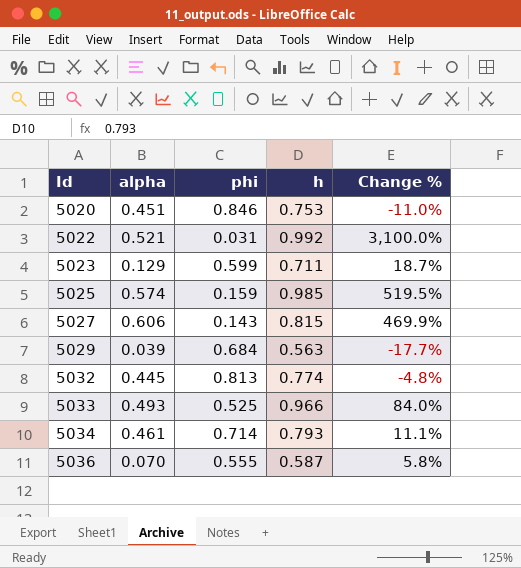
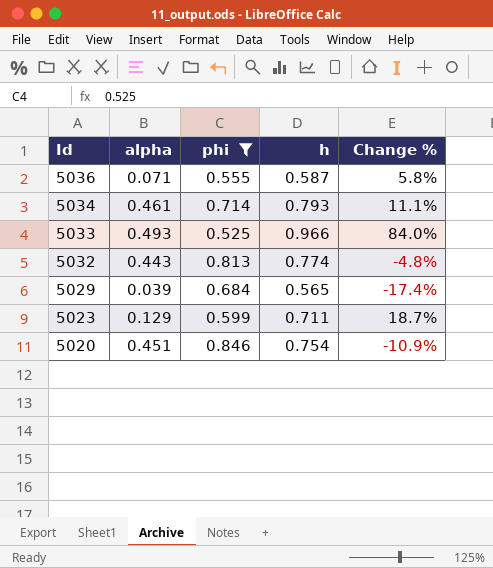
filter: none -> phi >= 0.525
row order: Id ascending -> Id descending
5036 | alpha: 0.070 -> 0.071
5032 | alpha: 0.445 -> 0.443
5029 | h: 0.563 -> 0.565
5029 | Change %: -17.7% -> -17.4%
5020 | h: 0.753 -> 0.754
5020 | Change %: -11.0% -> -10.9%

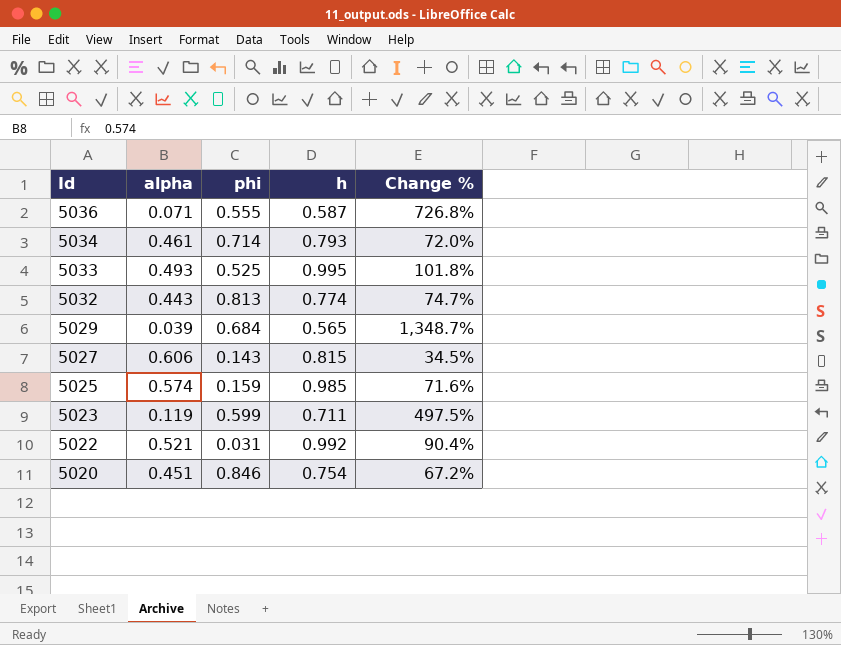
filter: phi >= 0.525 -> none
column Change % | formula: ([h] - [phi]) / [phi] -> ([h] - [alpha]) / [alpha]
5033 | h: 0.966 -> 0.995
5023 | alpha: 0.129 -> 0.119

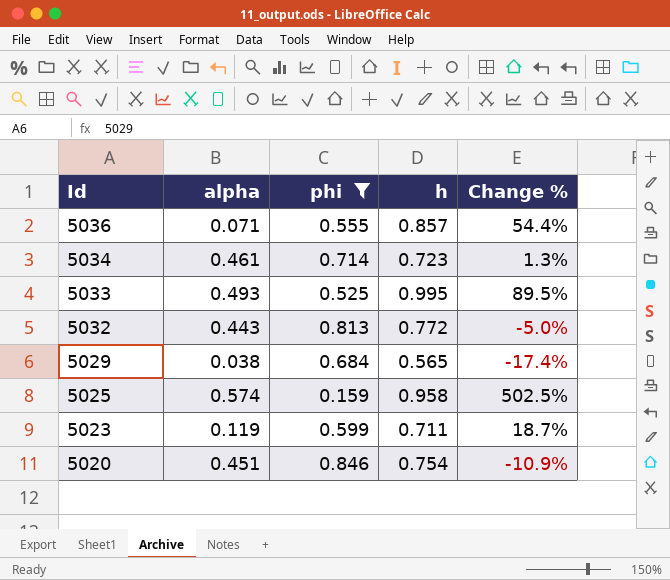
filter: none -> phi >= 0.159
column Change % | formula: ([h] - [alpha]) / [alpha] -> ([h] - [phi]) / [phi]
5036 | h: 0.587 -> 0.857
5034 | h: 0.793 -> 0.723
5032 | h: 0.774 -> 0.772
5029 | alpha: 0.039 -> 0.038
5025 | h: 0.985 -> 0.958

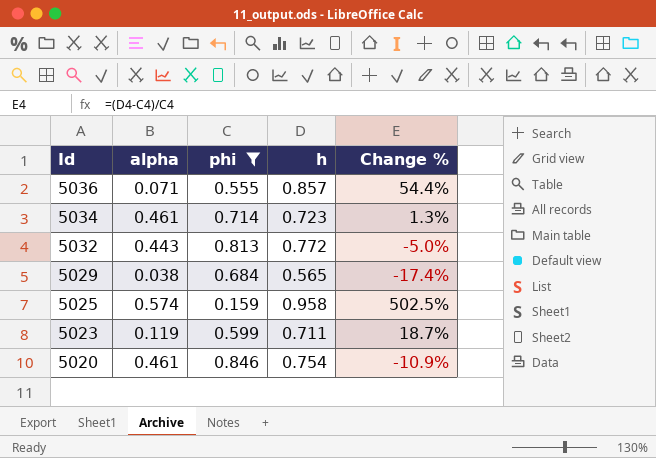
row 5033: 0.493 | 0.525 | 0.995 | 89.5% -> none
5020 | alpha: 0.451 -> 0.461

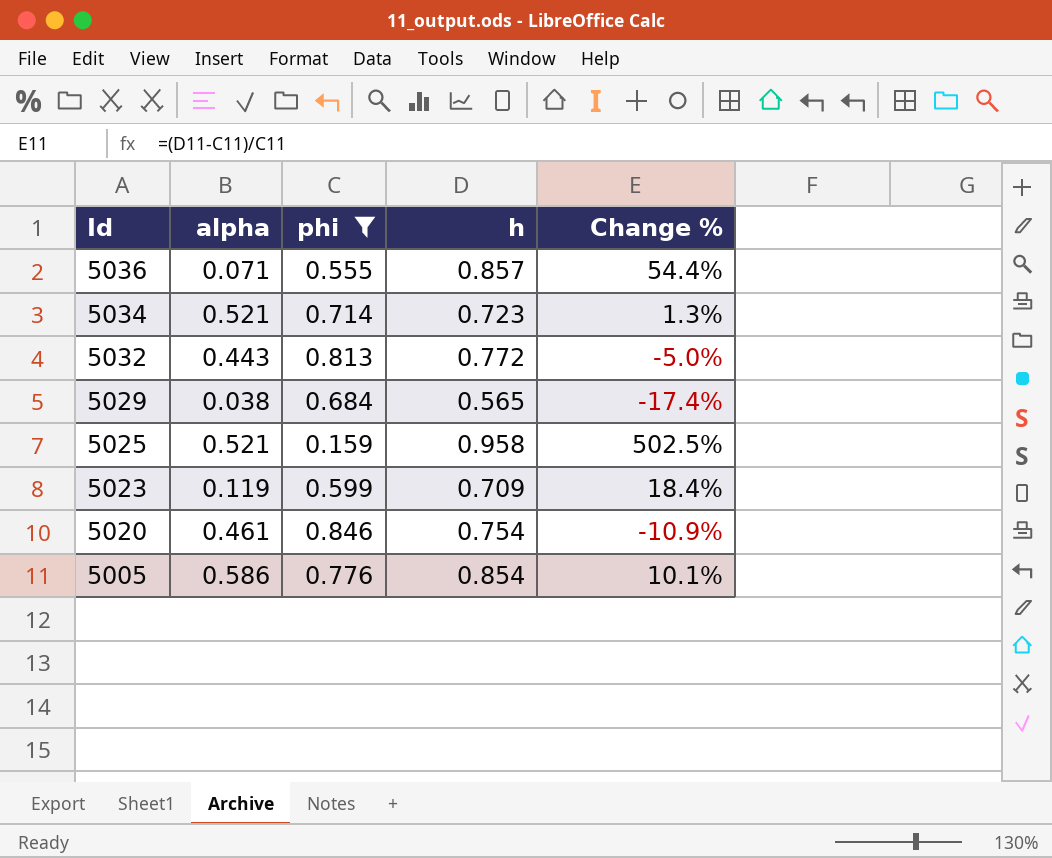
5034 | alpha: 0.461 -> 0.521
5025 | alpha: 0.574 -> 0.521
5023 | h: 0.711 -> 0.709
5023 | Change %: 18.7% -> 18.4%
row 5005: none -> 0.586 | 0.776 | 0.854 | 10.1%

